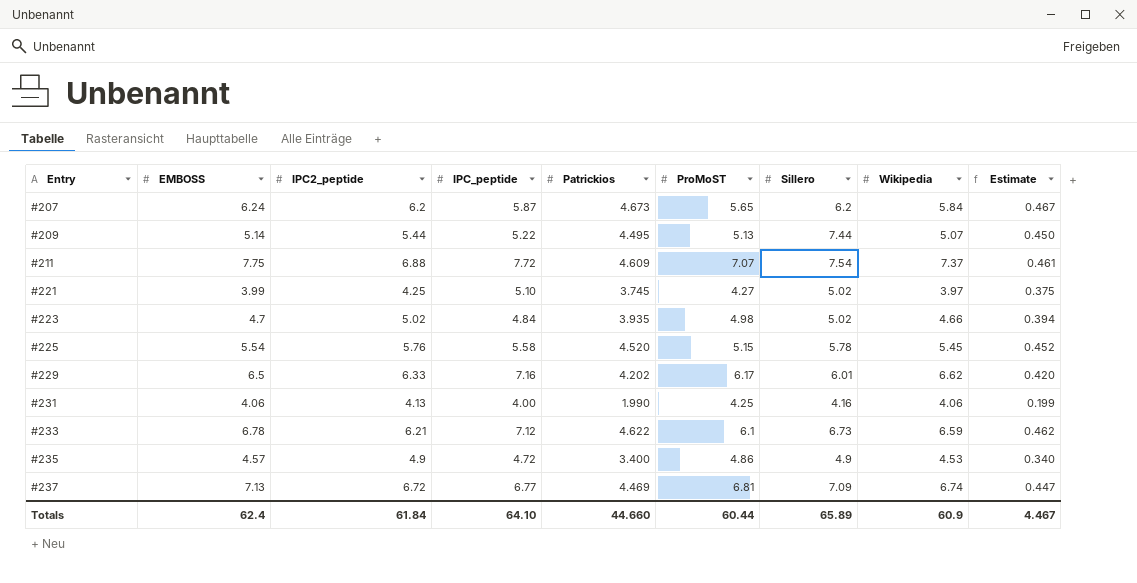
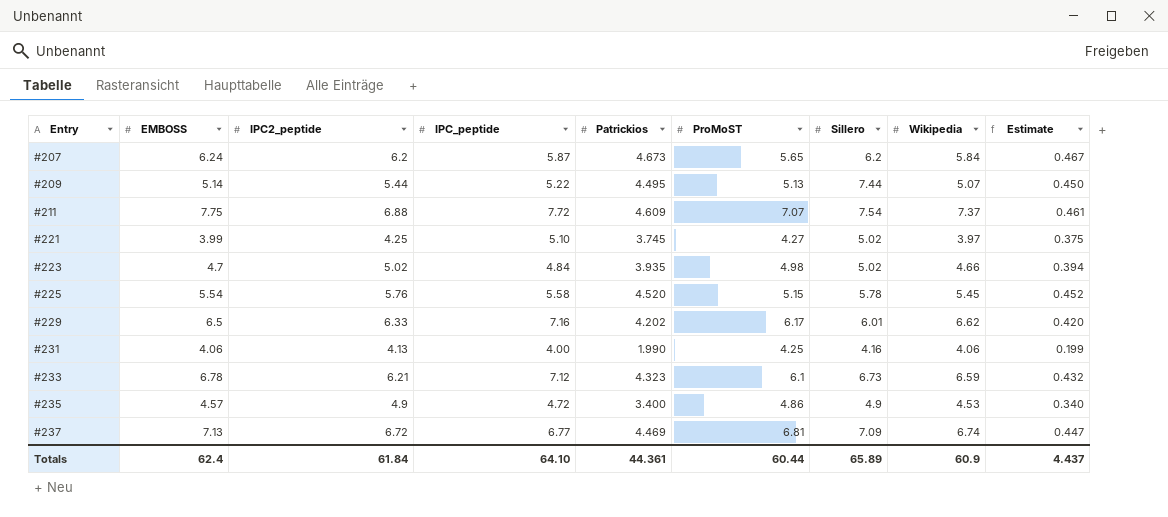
#233 | Patrickios: 4.622 -> 4.323
#233 | Estimate: 0.462 -> 0.432
Totals | Patrickios: 44.660 -> 44.361
Totals | Estimate: 4.467 -> 4.437

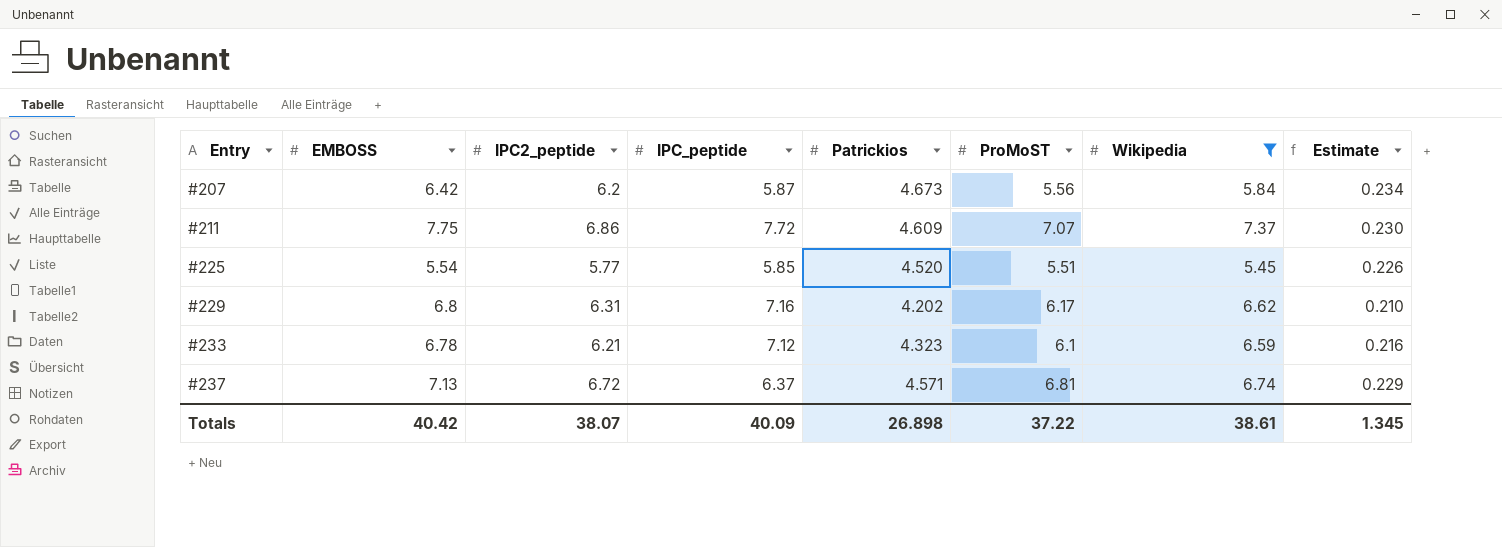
filter: none -> Wikipedia >= 5.45
column Sillero | position: 7 -> none
column Estimate | formula: [Patrickios] * 0.1 -> [Patrickios] * 0.05
#207 | EMBOSS: 6.24 -> 6.42
#207 | ProMoST: 5.65 -> 5.56
#211 | IPC2_peptide: 6.88 -> 6.86
#225 | IPC2_peptide: 5.76 -> 5.77
#225 | IPC_peptide: 5.58 -> 5.85
#225 | ProMoST: 5.15 -> 5.51
#229 | EMBOSS: 6.5 -> 6.8
#229 | IPC2_peptide: 6.33 -> 6.31
#237 | IPC_peptide: 6.77 -> 6.37
#237 | Patrickios: 4.469 -> 4.571
Totals | EMBOSS: 62.4 -> 40.42
Totals | IPC2_peptide: 61.84 -> 38.07
Totals | IPC_peptide: 64.10 -> 40.09
Totals | Patrickios: 44.361 -> 26.898
Totals | ProMoST: 60.44 -> 37.22
Totals | Wikipedia: 60.9 -> 38.61
Totals | Estimate: 4.437 -> 1.345

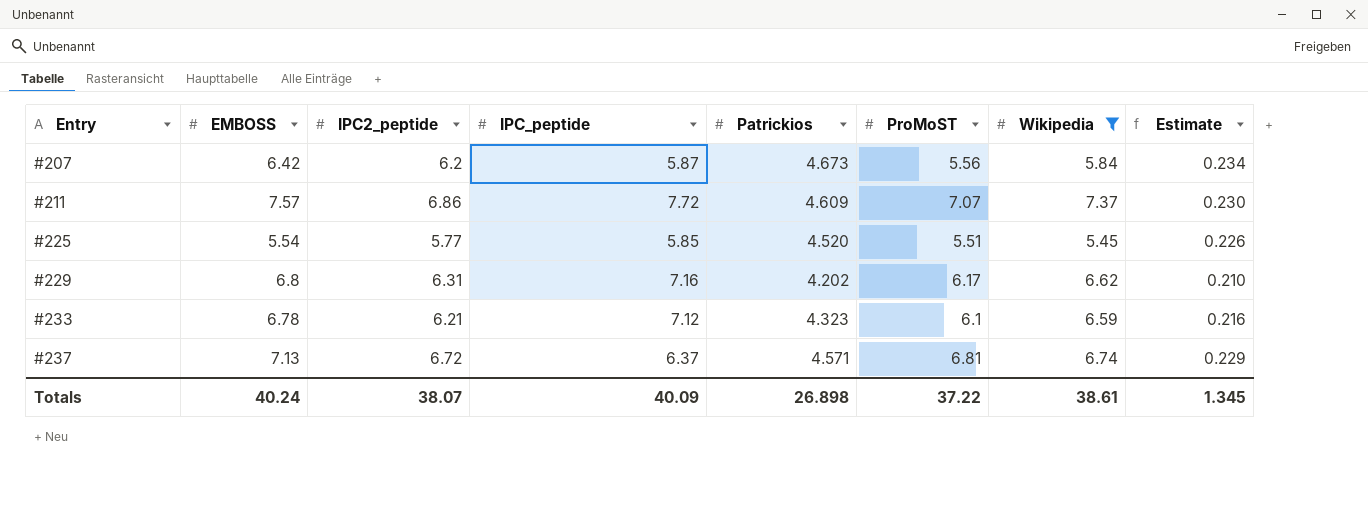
#211 | EMBOSS: 7.75 -> 7.57
Totals | EMBOSS: 40.42 -> 40.24

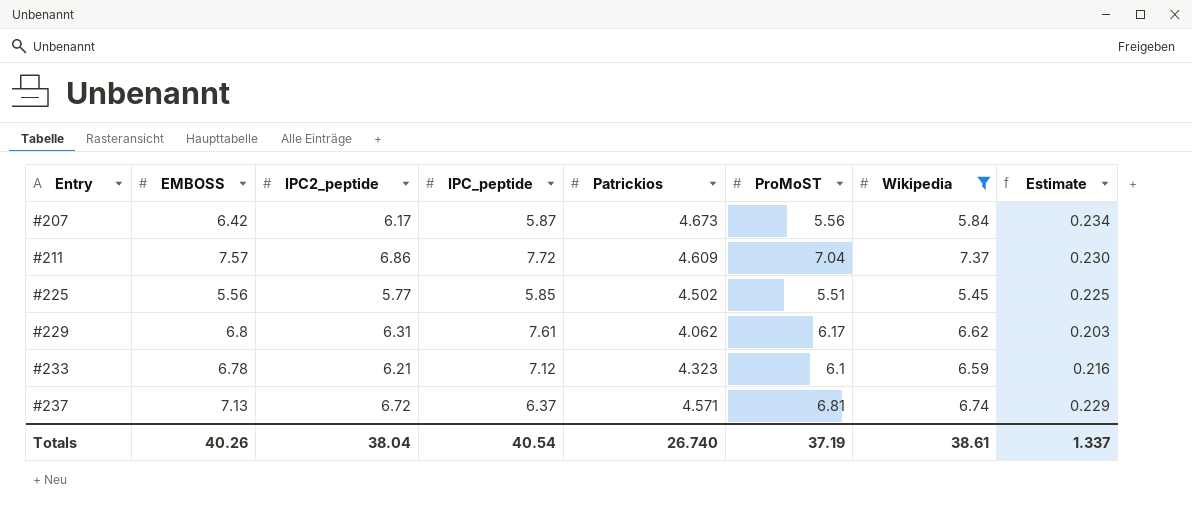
#207 | IPC2_peptide: 6.2 -> 6.17
#211 | ProMoST: 7.07 -> 7.04
#225 | EMBOSS: 5.54 -> 5.56
#225 | Patrickios: 4.520 -> 4.502
#225 | Estimate: 0.226 -> 0.225
#229 | IPC_peptide: 7.16 -> 7.61
#229 | Patrickios: 4.202 -> 4.062
#229 | Estimate: 0.210 -> 0.203
Totals | EMBOSS: 40.24 -> 40.26
Totals | IPC2_peptide: 38.07 -> 38.04
Totals | IPC_peptide: 40.09 -> 40.54
Totals | Patrickios: 26.898 -> 26.740
Totals | ProMoST: 37.22 -> 37.19
Totals | Estimate: 1.345 -> 1.337

